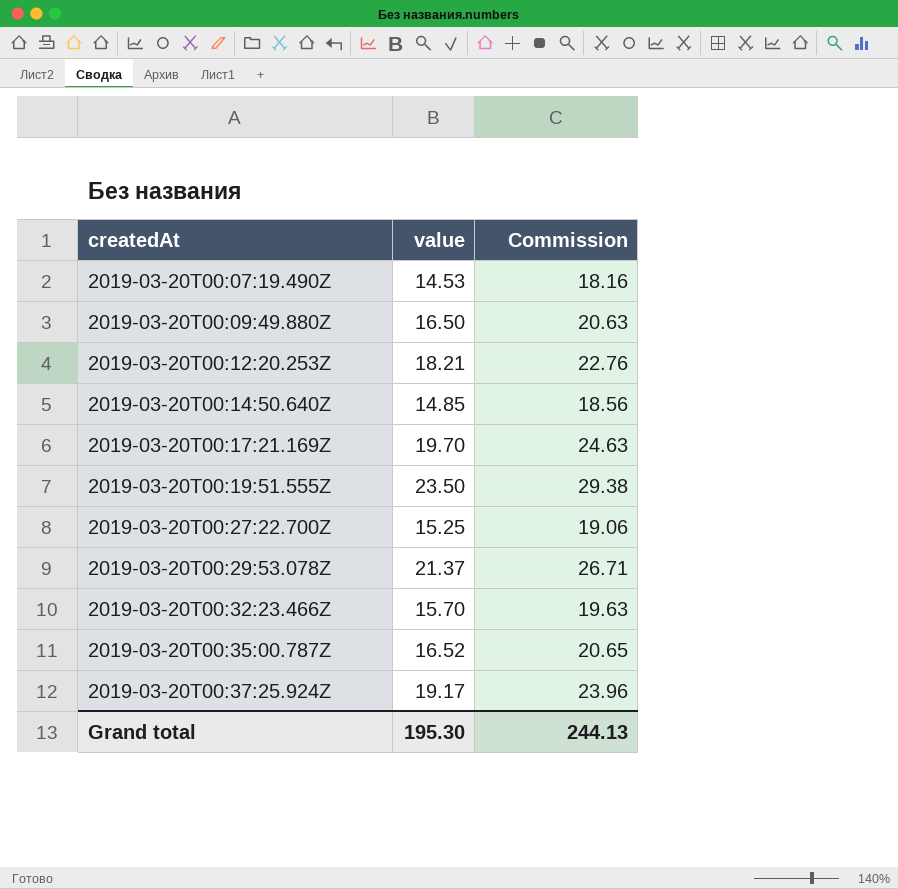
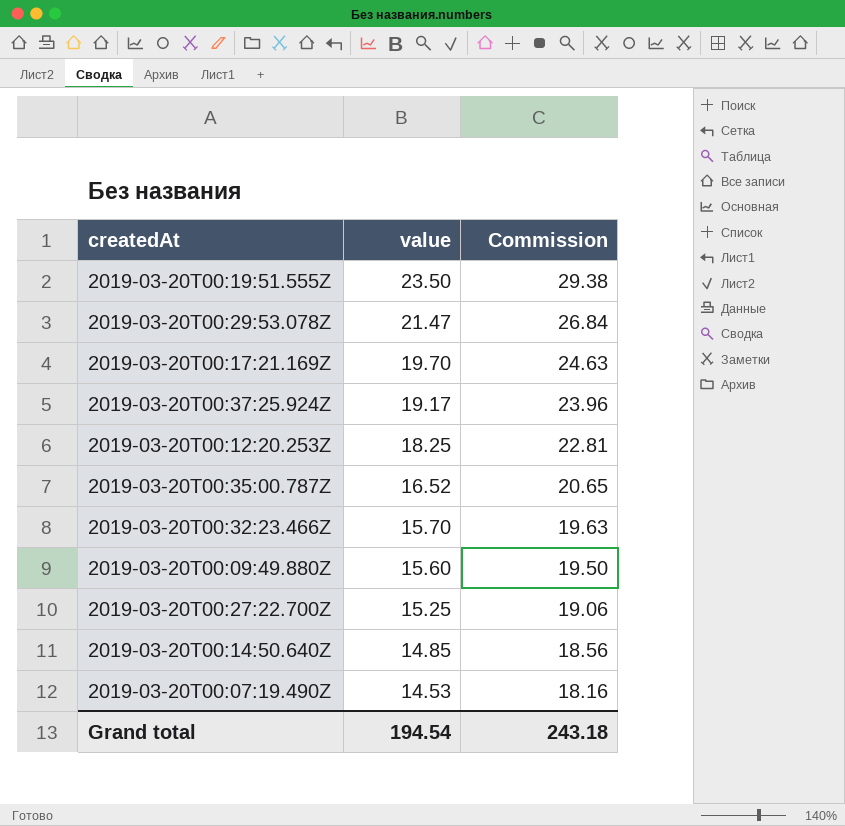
row order: createdAt ascending -> value descending
2019-03-20T00:29:53.078Z | value: 21.37 -> 21.47
2019-03-20T00:29:53.078Z | Commission: 26.71 -> 26.84
2019-03-20T00:12:20.253Z | value: 18.21 -> 18.25
2019-03-20T00:12:20.253Z | Commission: 22.76 -> 22.81
2019-03-20T00:09:49.880Z | value: 16.50 -> 15.60
2019-03-20T00:09:49.880Z | Commission: 20.63 -> 19.50
Grand total | value: 195.30 -> 194.54
Grand total | Commission: 244.13 -> 243.18

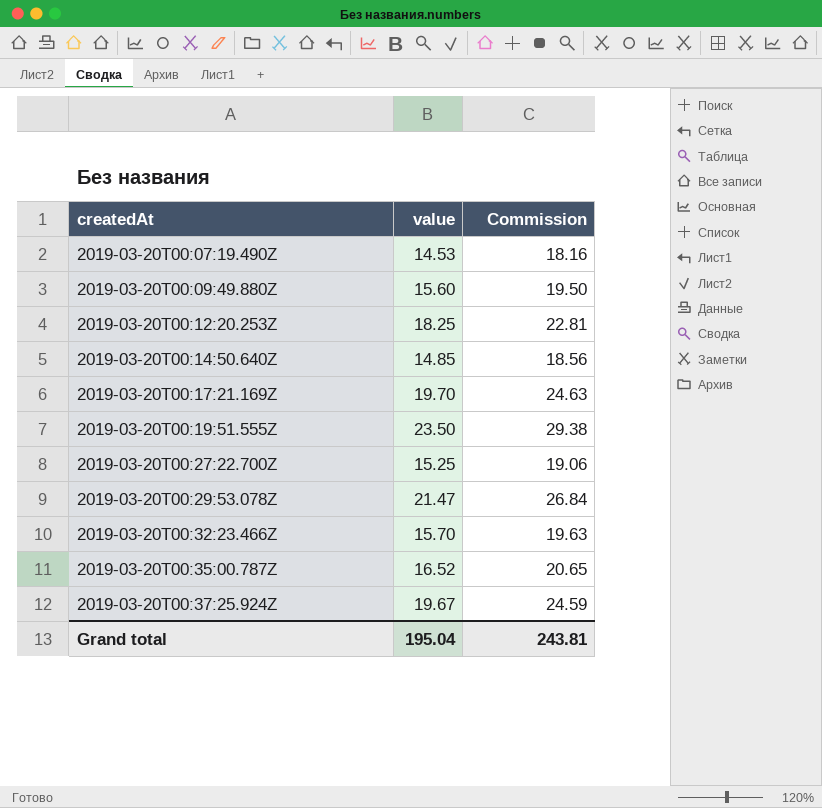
row order: value descending -> createdAt ascending
2019-03-20T00:37:25.924Z | value: 19.17 -> 19.67
2019-03-20T00:37:25.924Z | Commission: 23.96 -> 24.59
Grand total | value: 194.54 -> 195.04
Grand total | Commission: 243.18 -> 243.81

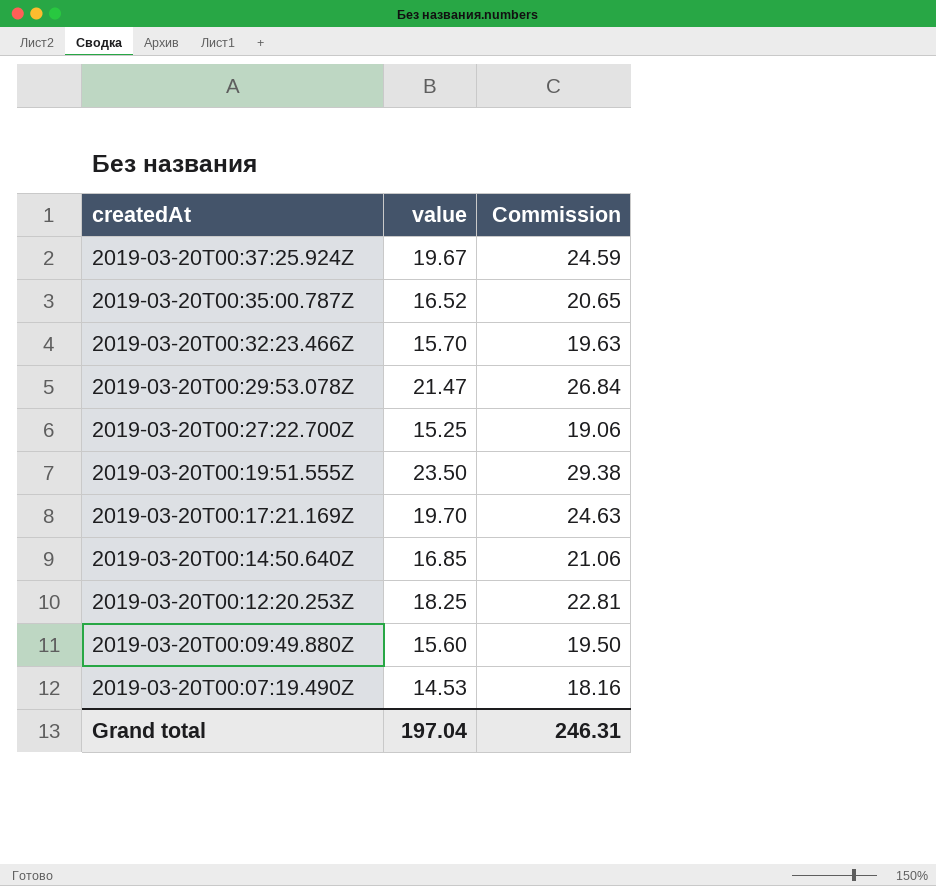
row order: createdAt ascending -> createdAt descending
2019-03-20T00:14:50.640Z | value: 14.85 -> 16.85
2019-03-20T00:14:50.640Z | Commission: 18.56 -> 21.06
Grand total | value: 195.04 -> 197.04
Grand total | Commission: 243.81 -> 246.31

